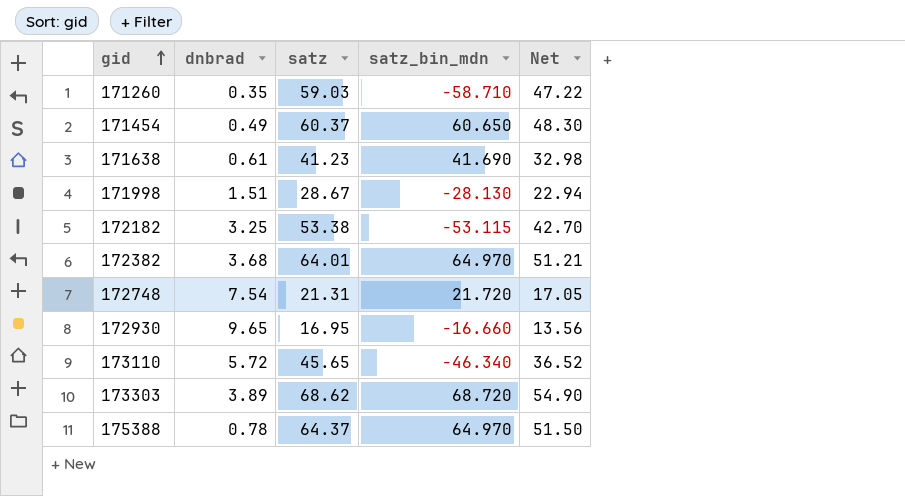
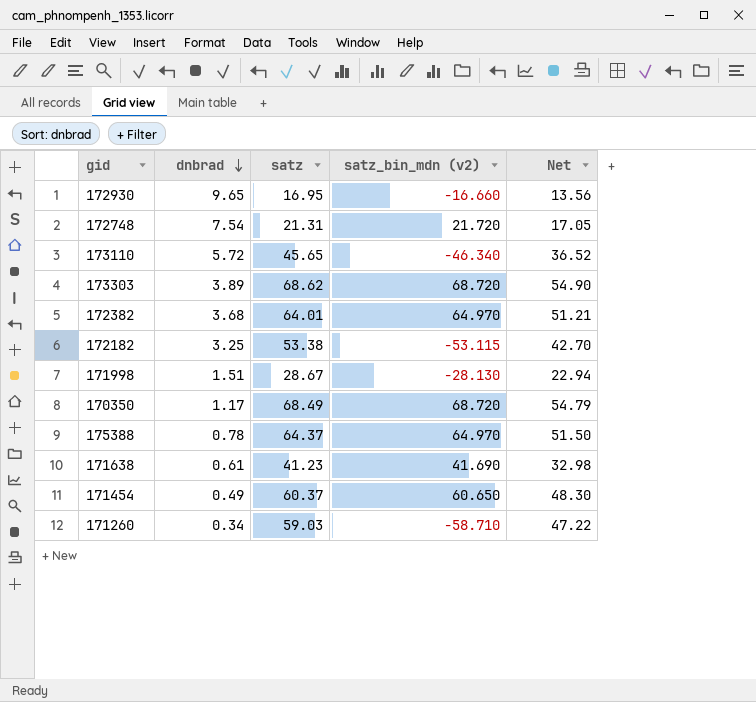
row order: gid ascending -> dnbrad descending
column name: satz_bin_mdn -> satz_bin_mdn (v2)
row 170350: none -> 1.17 | 68.49 | 68.720 | 54.79
171260 | dnbrad: 0.35 -> 0.34

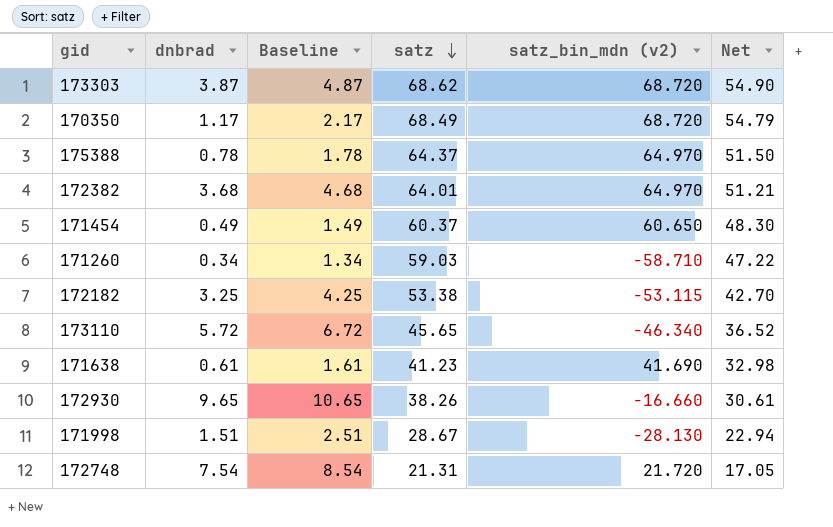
row order: dnbrad descending -> satz descending
column Baseline | formula: none -> [dnbrad] + 1
173303 | dnbrad: 3.89 -> 3.87
172930 | satz: 16.95 -> 38.26
172930 | Net: 13.56 -> 30.61

